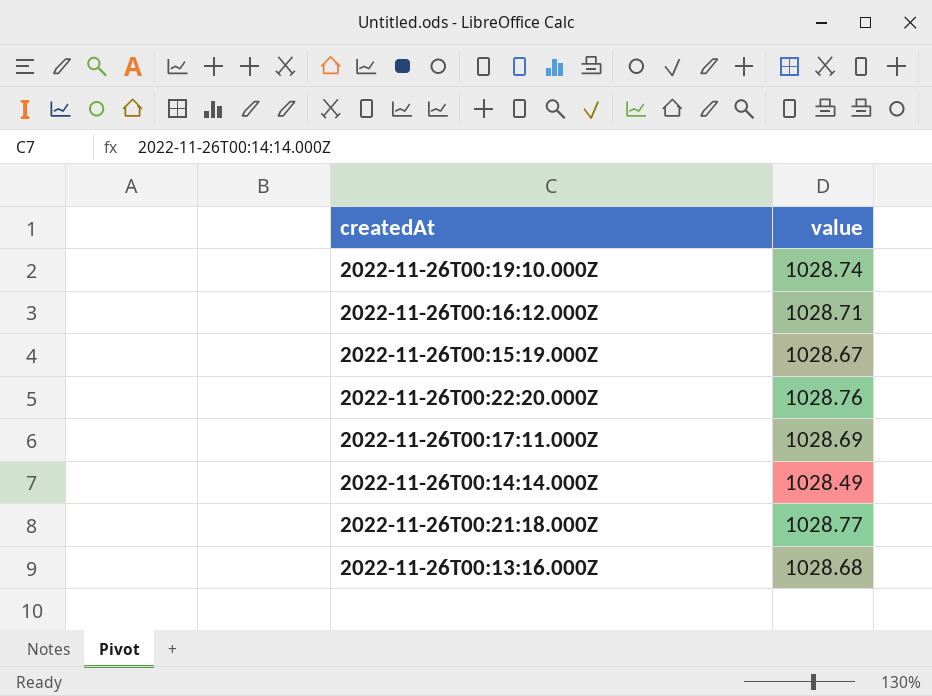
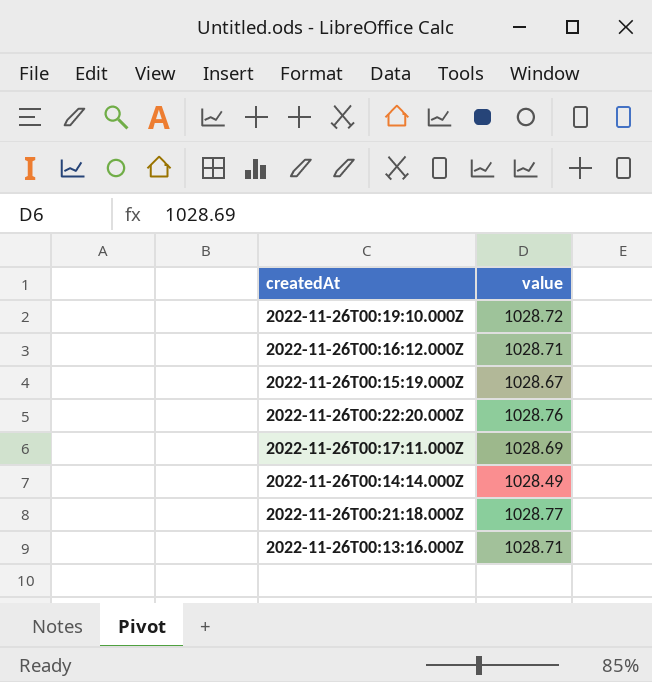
2022-11-26T00:19:10.000Z | value: 1028.74 -> 1028.72
2022-11-26T00:13:16.000Z | value: 1028.68 -> 1028.71

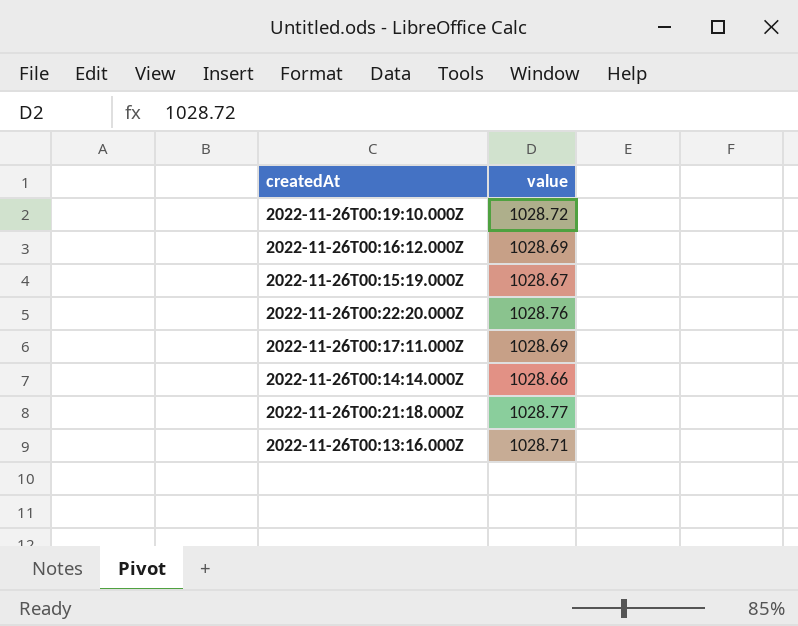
2022-11-26T00:16:12.000Z | value: 1028.71 -> 1028.69
2022-11-26T00:14:14.000Z | value: 1028.49 -> 1028.66

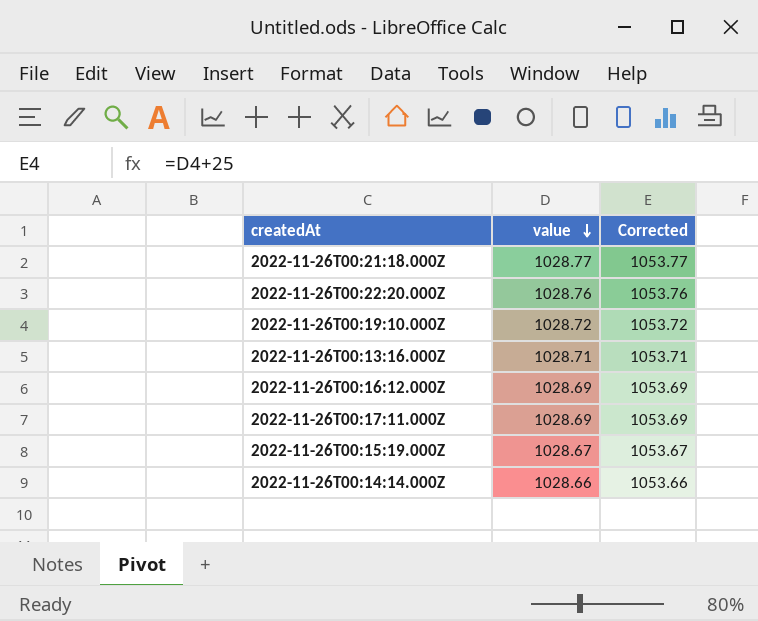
row order: none -> value descending
column Corrected | formula: none -> [value] + 25

